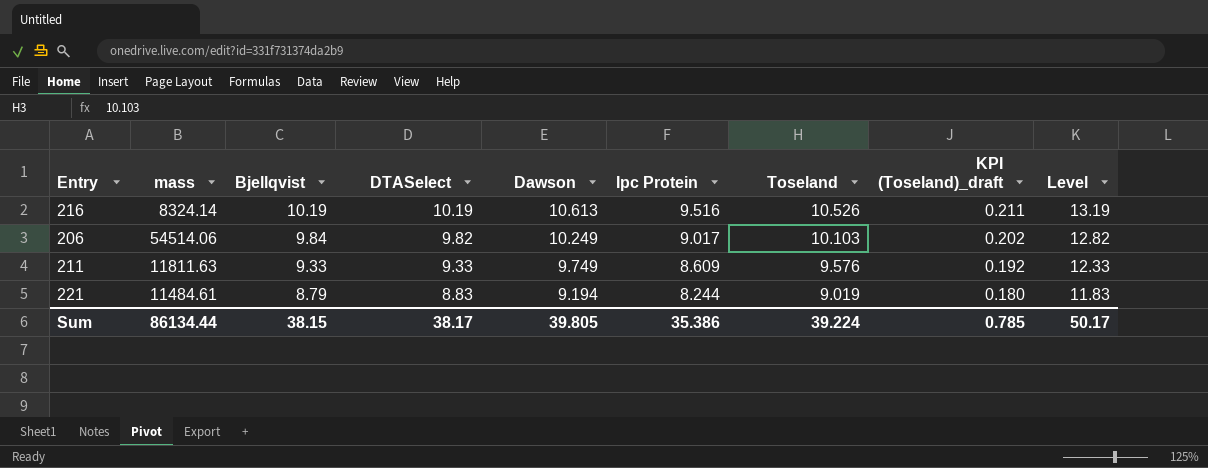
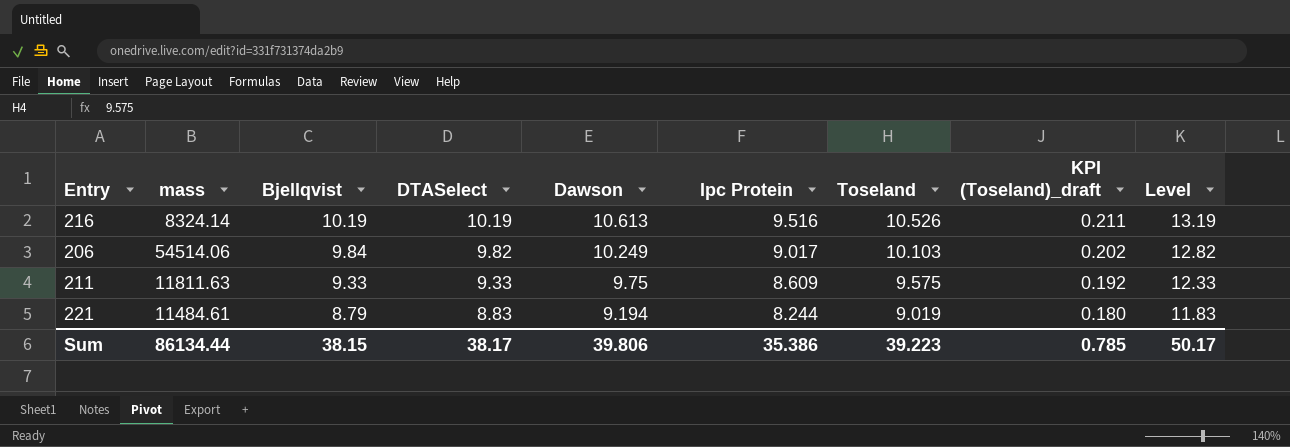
211 | Dawson: 9.749 -> 9.75
211 | Toseland: 9.576 -> 9.575
Sum | Dawson: 39.805 -> 39.806
Sum | Toseland: 39.224 -> 39.223

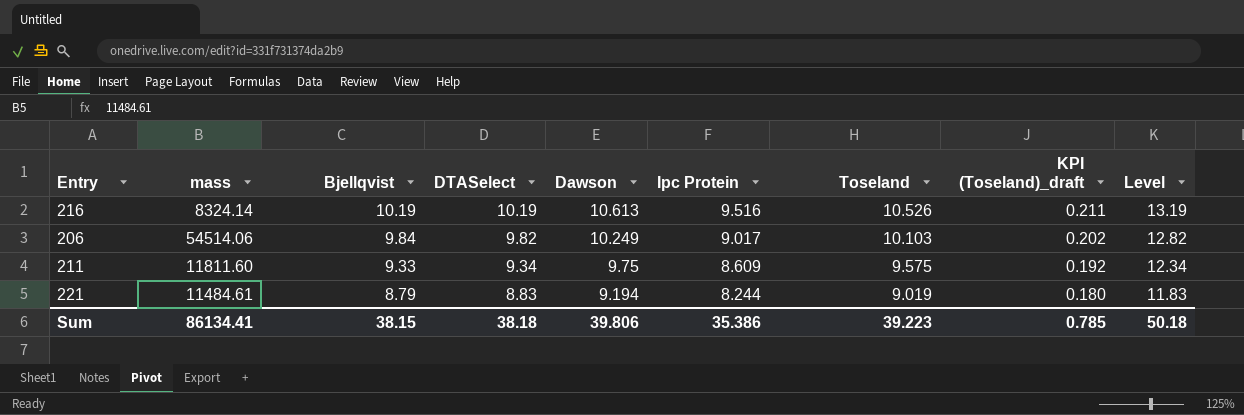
211 | mass: 11811.63 -> 11811.60
211 | DTASelect: 9.33 -> 9.34
211 | Level: 12.33 -> 12.34
Sum | mass: 86134.44 -> 86134.41
Sum | DTASelect: 38.17 -> 38.18
Sum | Level: 50.17 -> 50.18

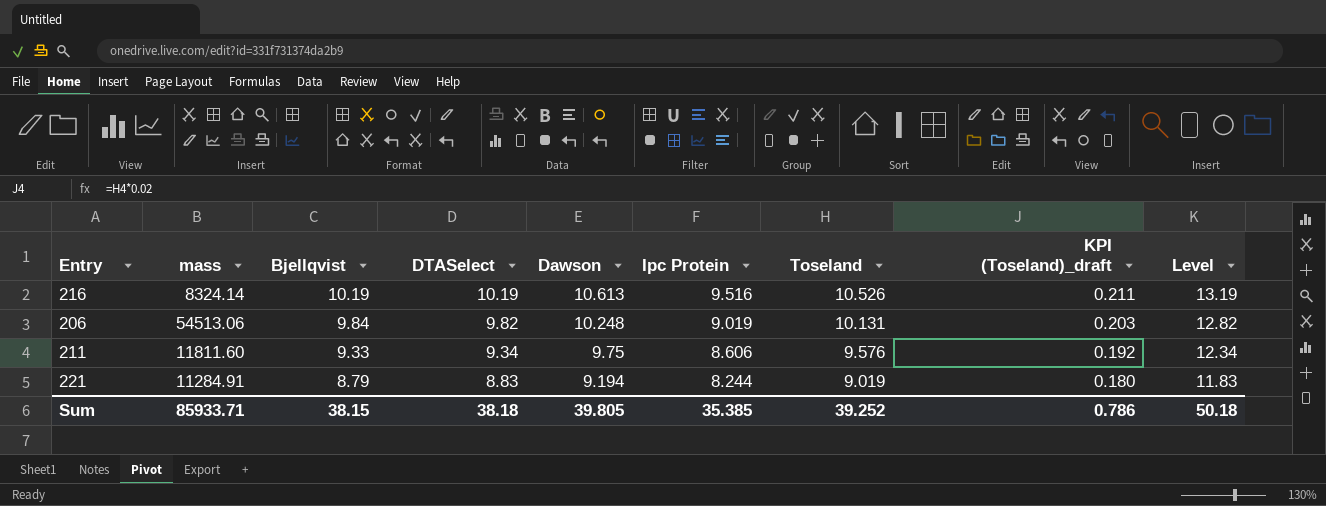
206 | mass: 54514.06 -> 54513.06
206 | Dawson: 10.249 -> 10.248
206 | Ipc Protein: 9.017 -> 9.019
206 | Toseland: 10.103 -> 10.131
206 | KPI (Toseland)_draft: 0.202 -> 0.203
211 | Ipc Protein: 8.609 -> 8.606
211 | Toseland: 9.575 -> 9.576
221 | mass: 11484.61 -> 11284.91
Sum | mass: 86134.41 -> 85933.71
Sum | Dawson: 39.806 -> 39.805
Sum | Ipc Protein: 35.386 -> 35.385
Sum | Toseland: 39.223 -> 39.252
Sum | KPI (Toseland)_draft: 0.785 -> 0.786

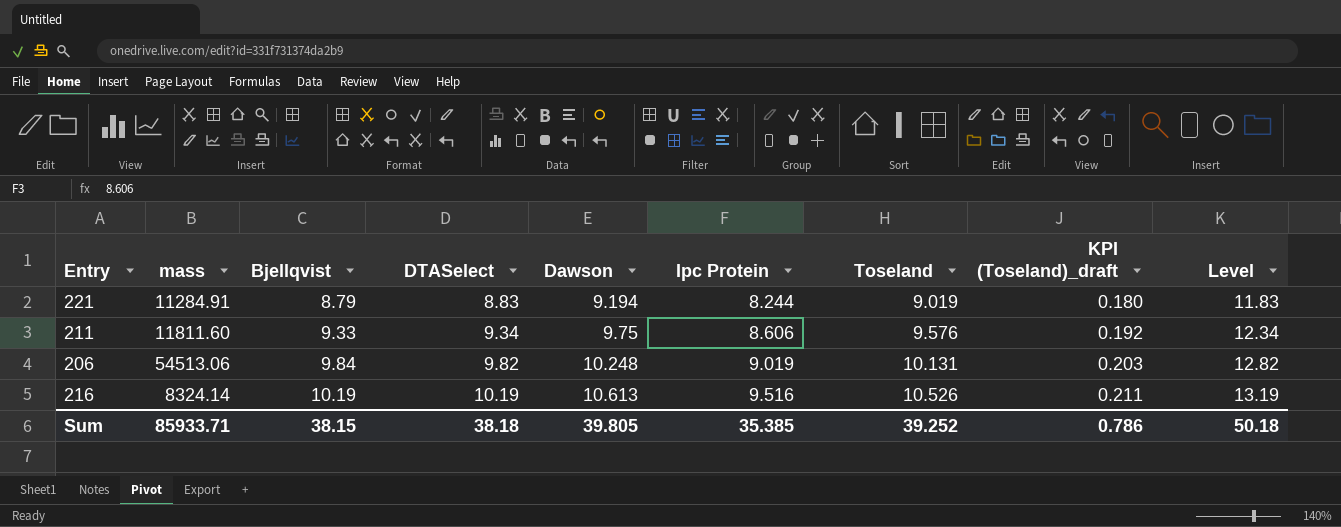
row order: Bjellqvist descending -> Bjellqvist ascending

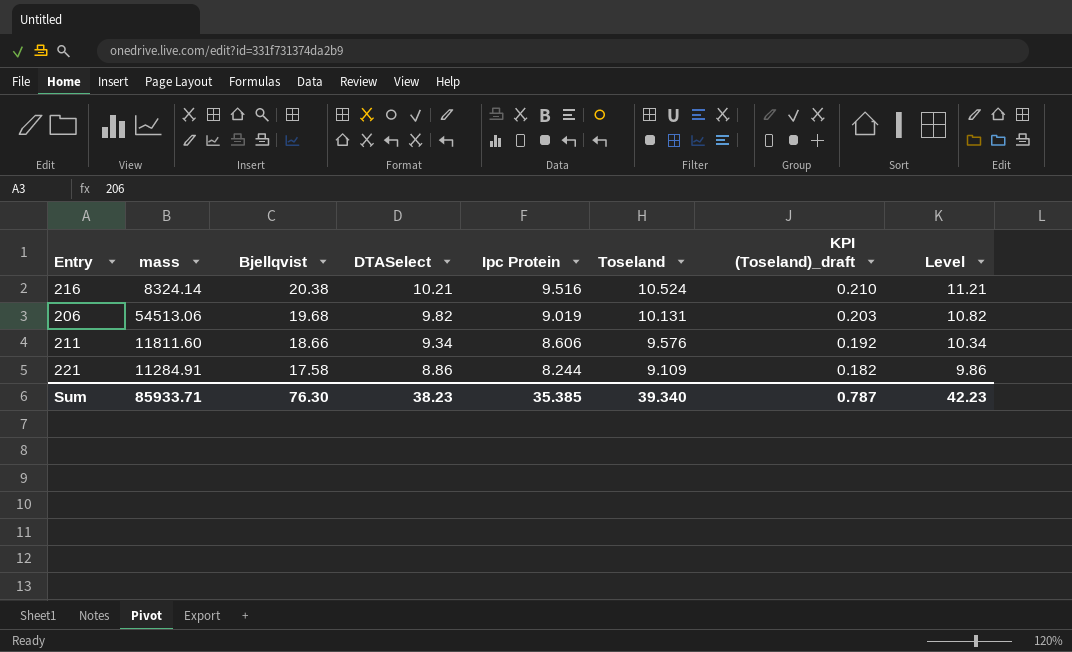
row order: Bjellqvist ascending -> Bjellqvist descending
column Dawson | position: 5 -> none
column Level | formula: [DTASelect] + 3 -> [DTASelect] + 1
216 | Bjellqvist: 10.19 -> 20.38
216 | DTASelect: 10.19 -> 10.21
216 | Toseland: 10.526 -> 10.524
216 | KPI (Toseland)_draft: 0.211 -> 0.210
206 | Bjellqvist: 9.84 -> 19.68
211 | Bjellqvist: 9.33 -> 18.66
221 | Bjellqvist: 8.79 -> 17.58
221 | DTASelect: 8.83 -> 8.86
221 | Toseland: 9.019 -> 9.109
221 | KPI (Toseland)_draft: 0.180 -> 0.182
Sum | Bjellqvist: 38.15 -> 76.30
Sum | DTASelect: 38.18 -> 38.23
Sum | Toseland: 39.252 -> 39.340
Sum | KPI (Toseland)_draft: 0.786 -> 0.787
Sum | Level: 50.18 -> 42.23

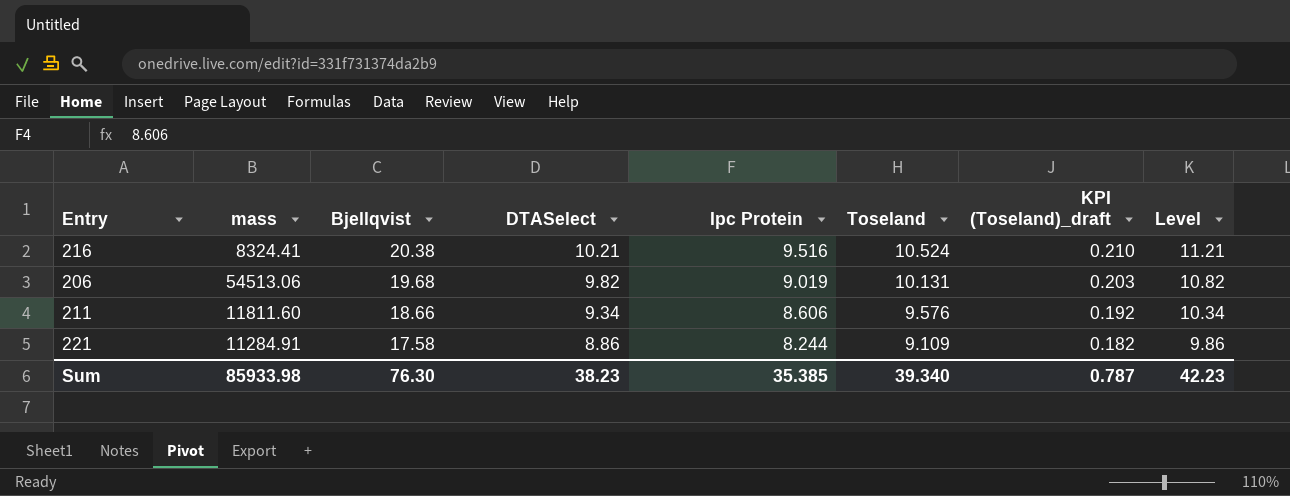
216 | mass: 8324.14 -> 8324.41
Sum | mass: 85933.71 -> 85933.98

